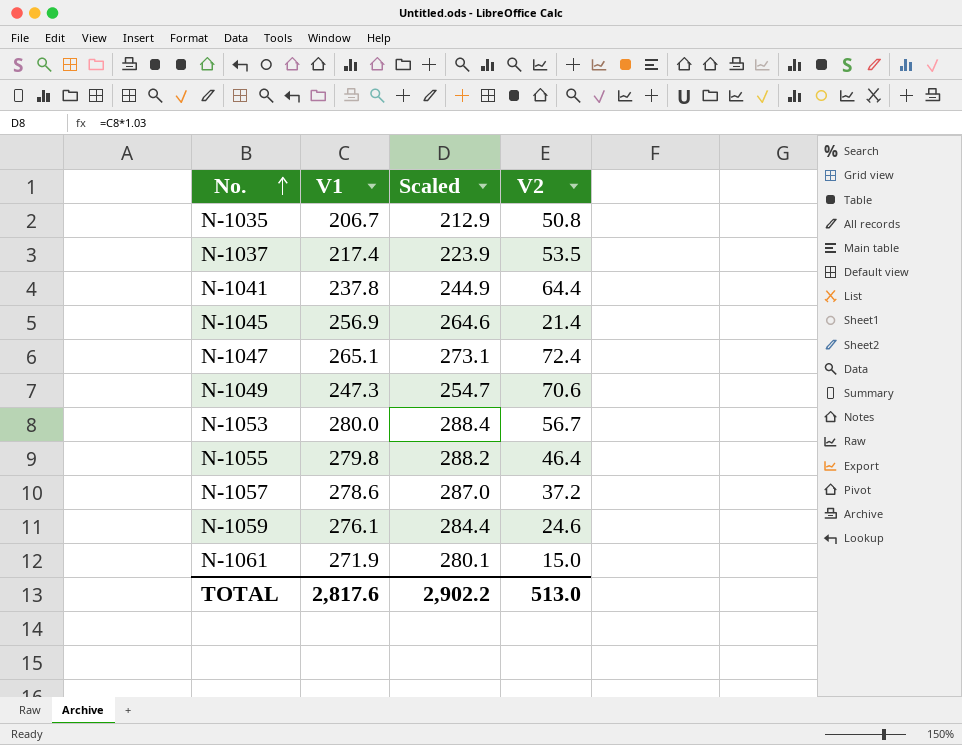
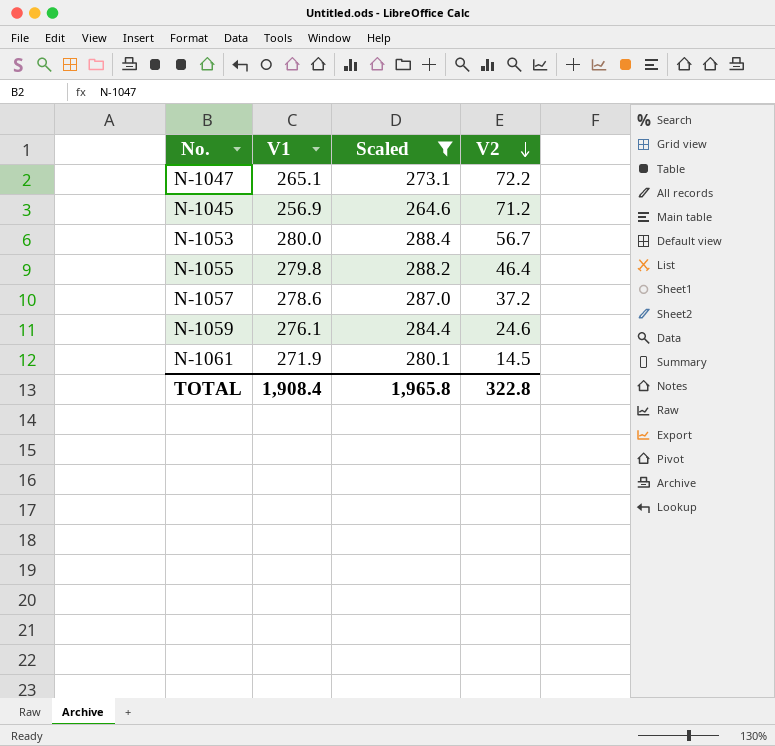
filter: none -> Scaled >= 264.6
row order: No. ascending -> V2 descending
N-1047 | V2: 72.4 -> 72.2
N-1045 | V2: 21.4 -> 71.2
N-1061 | V2: 15.0 -> 14.5
TOTAL | V1: 2,817.6 -> 1,908.4
TOTAL | Scaled: 2,902.2 -> 1,965.8
TOTAL | V2: 513.0 -> 322.8

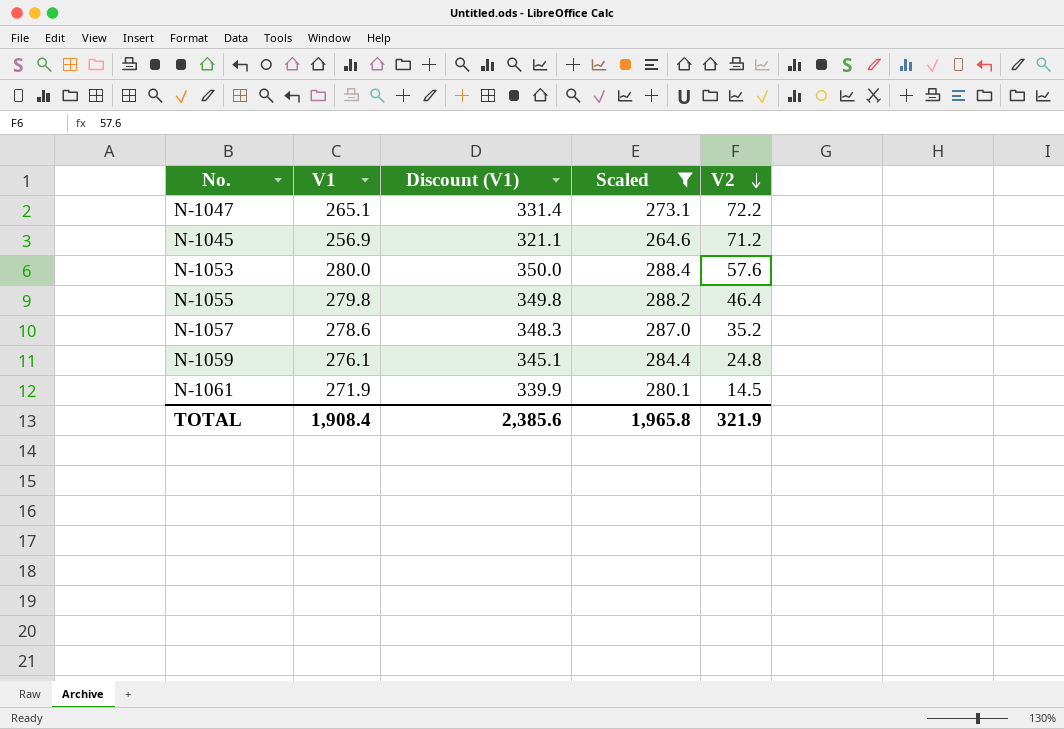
column Discount (V1) | formula: none -> [V1] * 1.25
N-1053 | V2: 56.7 -> 57.6
N-1057 | V2: 37.2 -> 35.2
N-1059 | V2: 24.6 -> 24.8
TOTAL | V2: 322.8 -> 321.9

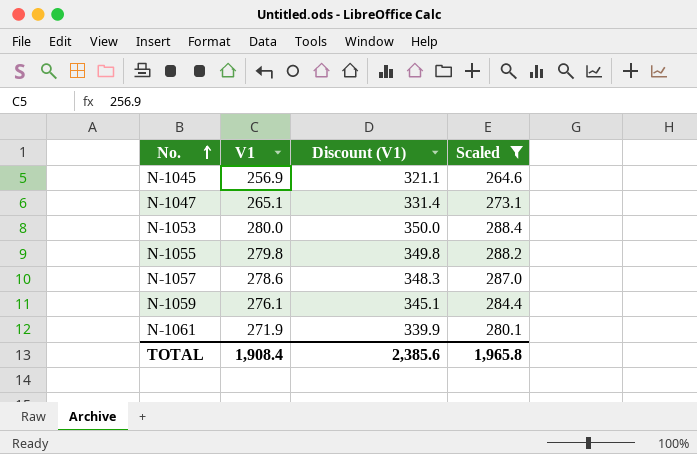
row order: V2 descending -> No. ascending
column V2 | position: 5 -> none

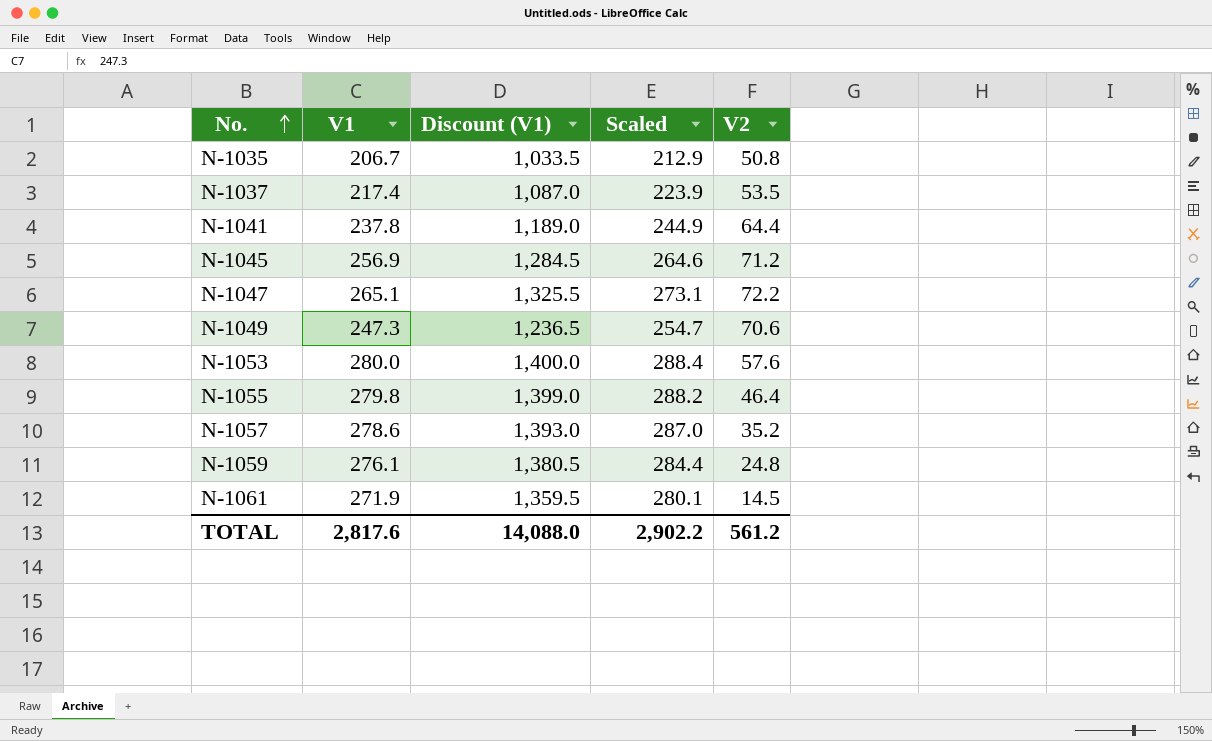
filter: Scaled >= 264.6 -> none
column Discount (V1) | formula: [V1] * 1.25 -> [V1] * 5
column V2 | position: none -> 5
TOTAL | V1: 1,908.4 -> 2,817.6
TOTAL | Discount (V1): 2,385.6 -> 14,088.0
TOTAL | Scaled: 1,965.8 -> 2,902.2

